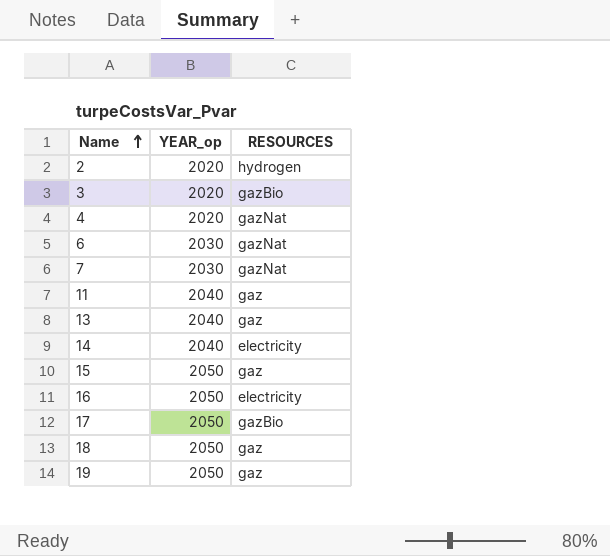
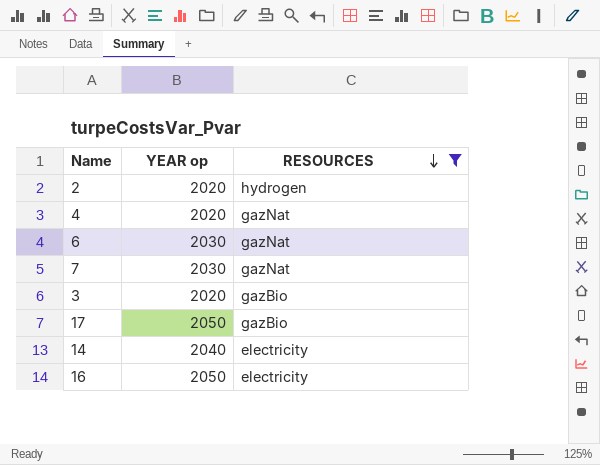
filter: none -> RESOURCES != gaz
row order: Name ascending -> RESOURCES descending
column name: YEAR_op -> YEAR op

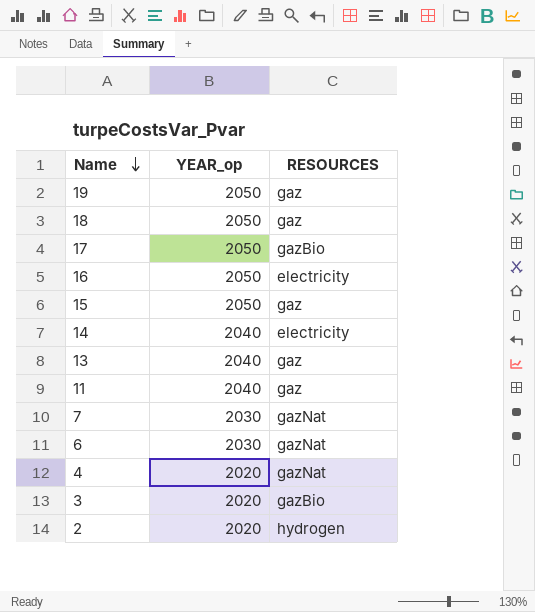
filter: RESOURCES != gaz -> none
row order: RESOURCES descending -> Name descending
column name: YEAR op -> YEAR_op

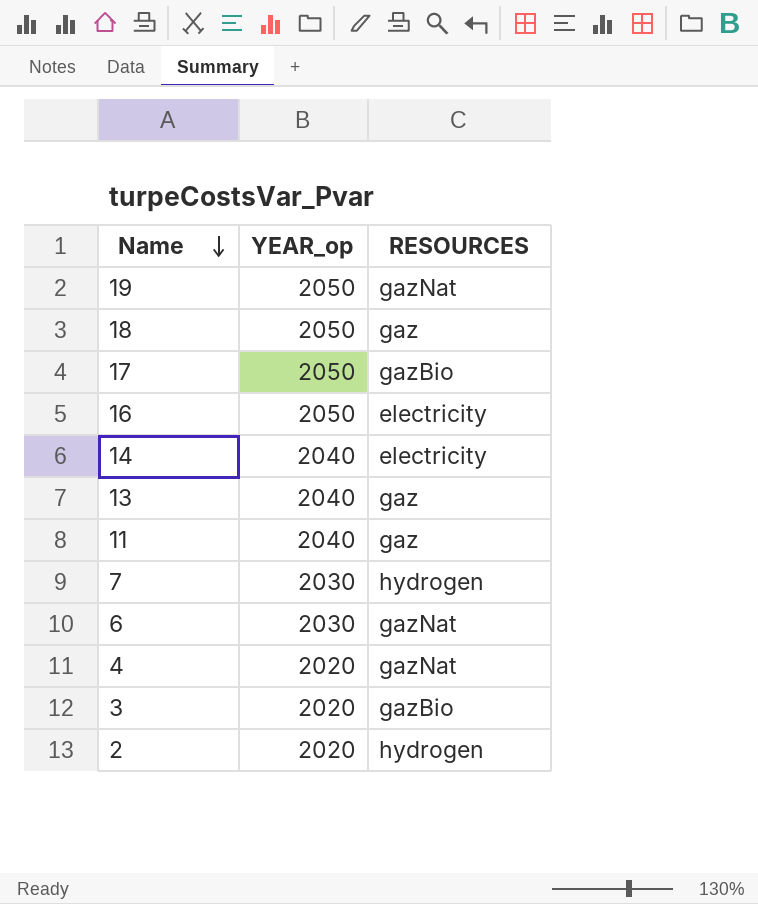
row 15: 2050 | gaz -> none
19 | RESOURCES: gaz -> gazNat
7 | RESOURCES: gazNat -> hydrogen

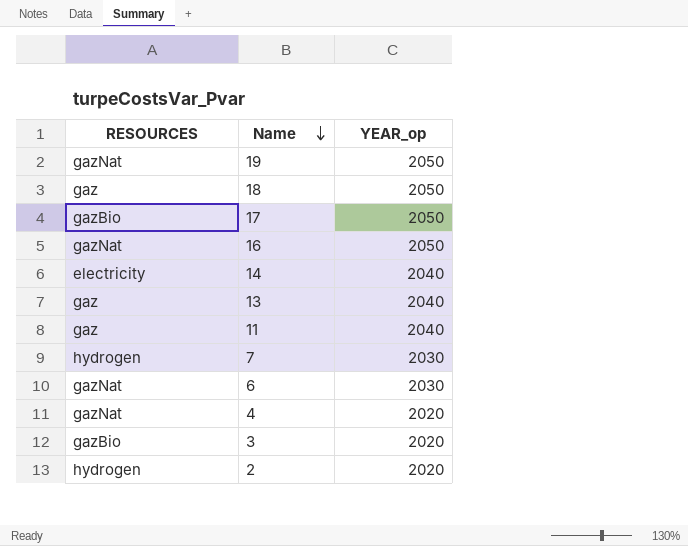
column RESOURCES | position: 3 -> 1
16 | RESOURCES: electricity -> gazNat

